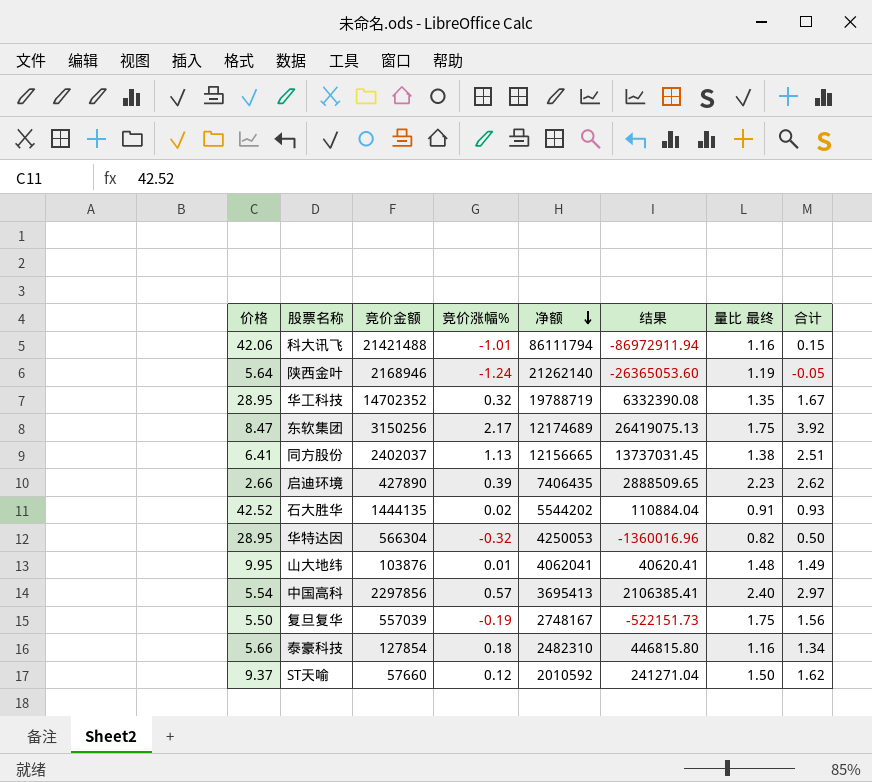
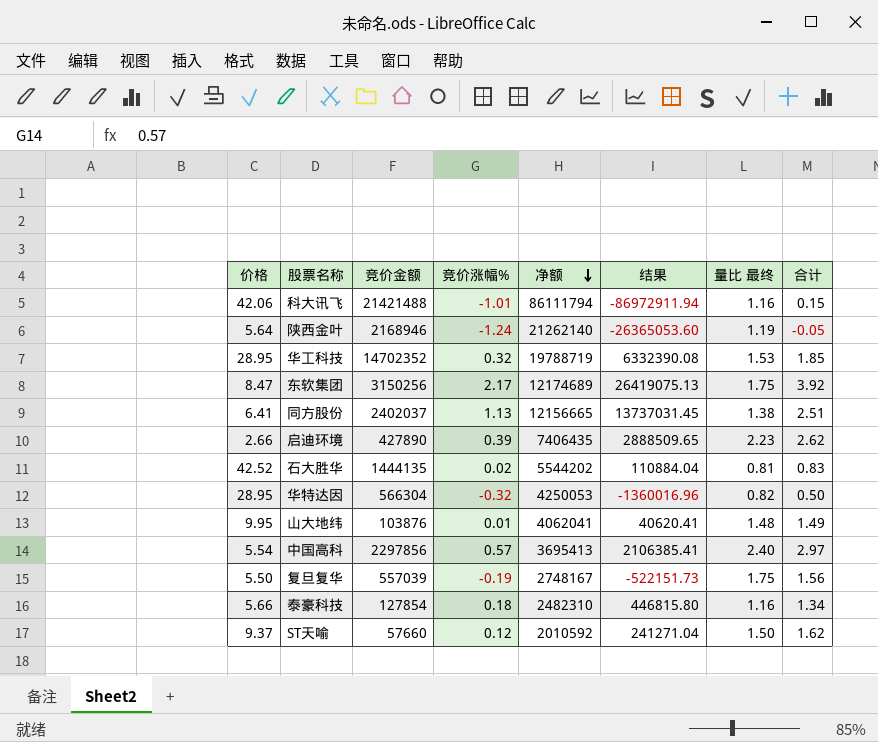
华工科技 | 量比 最终: 1.35 -> 1.53
华工科技 | 合计: 1.67 -> 1.85
石大胜华 | 量比 最终: 0.91 -> 0.81
石大胜华 | 合计: 0.93 -> 0.83

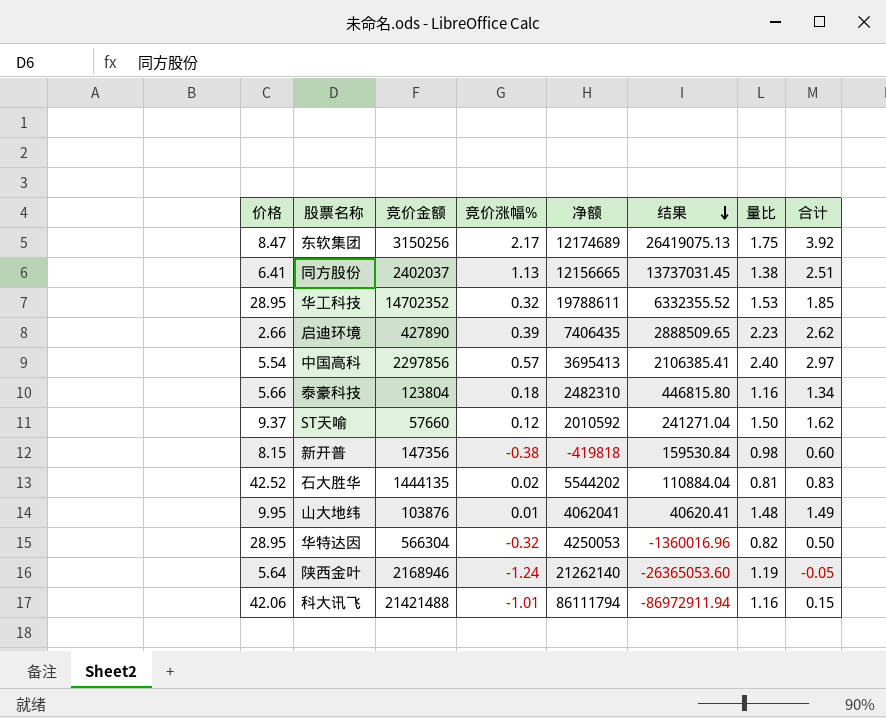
row order: 净额 descending -> 结果 descending
column name: 量比 最终 -> 量比
row 复旦复华: 5.50 | 557039 | -0.19 | 2748167 | -522151.73 | 1.75 | 1.56 -> none
华工科技 | 净额: 19788719 -> 19788611
华工科技 | 结果: 6332390.08 -> 6332355.52
泰豪科技 | 竞价金额: 127854 -> 123804
row 新开普: none -> 8.15 | 147356 | -0.38 | -419818 | 159530.84 | 0.98 | 0.60

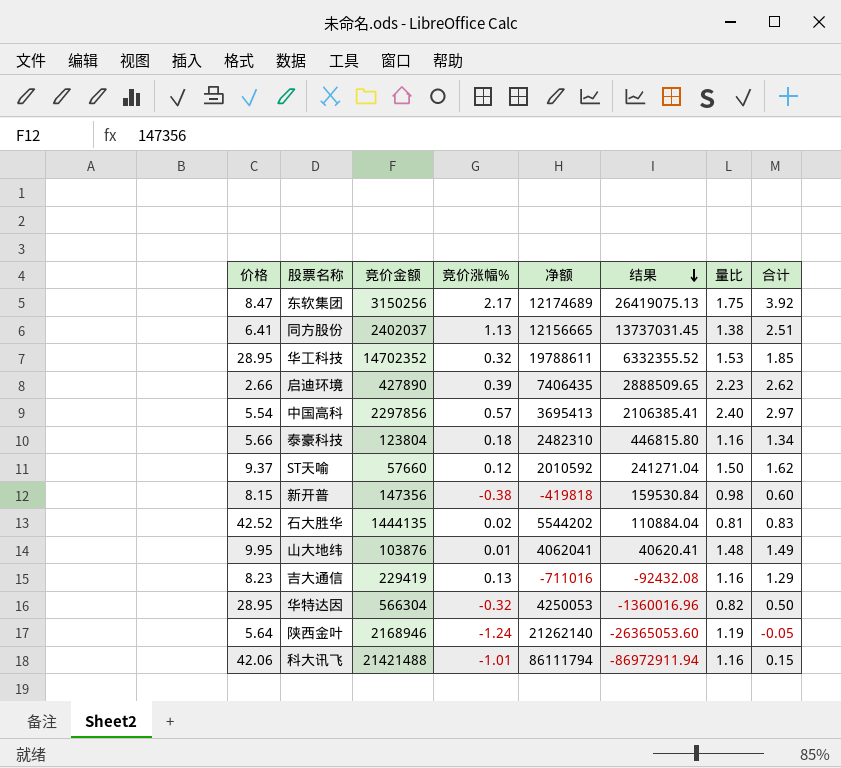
row 吉大通信: none -> 8.23 | 229419 | 0.13 | -711016 | -92432.08 | 1.16 | 1.29

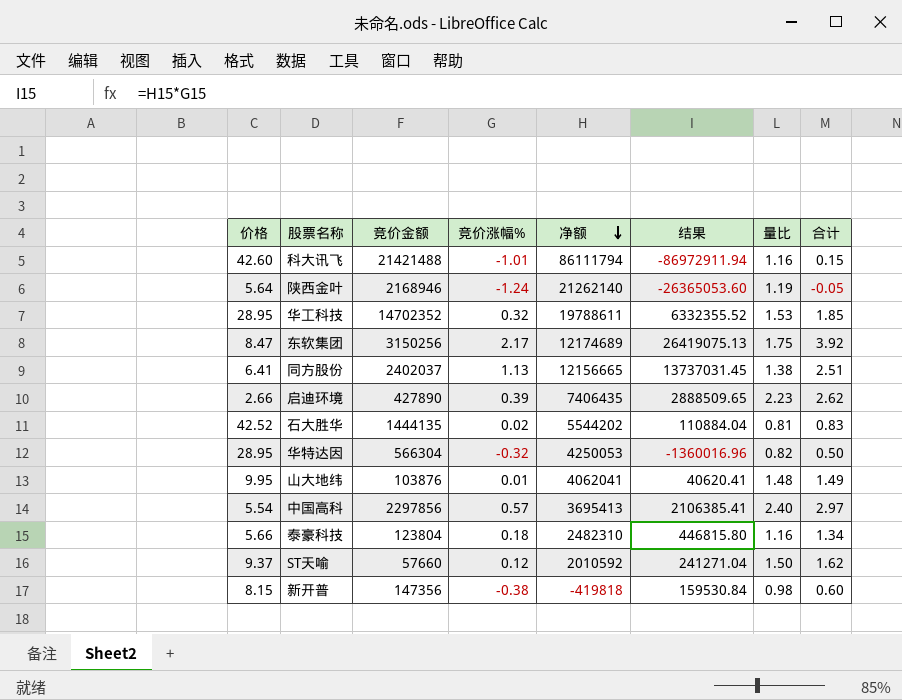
row order: 结果 descending -> 净额 descending
row 吉大通信: 8.23 | 229419 | 0.13 | -711016 | -92432.08 | 1.16 | 1.29 -> none
科大讯飞 | 价格: 42.06 -> 42.60

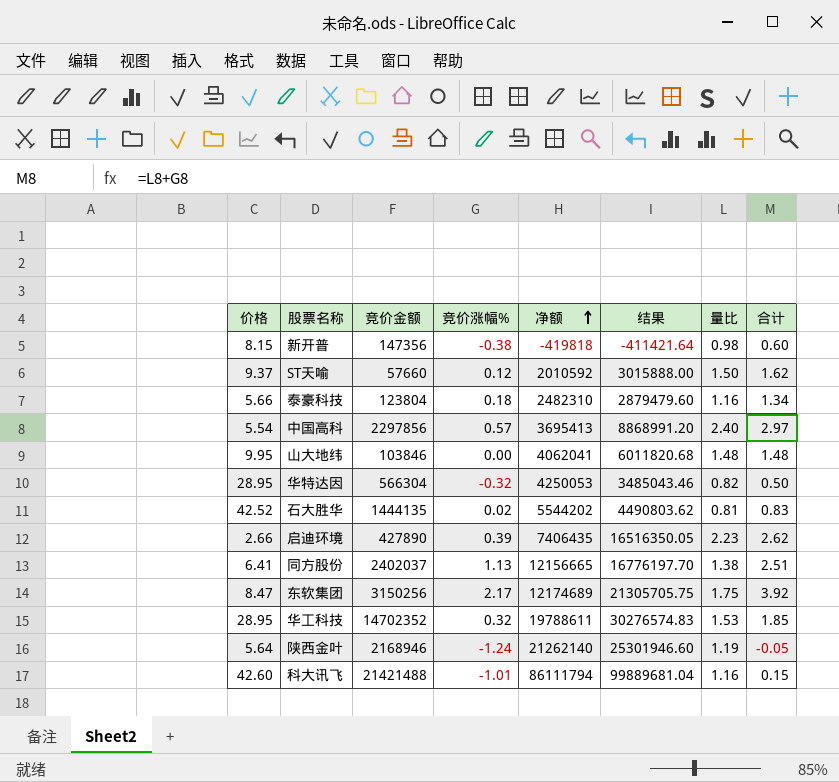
row order: 净额 descending -> 净额 ascending
column 结果 | formula: [竞价涨幅%] * [净额] -> [净额] * [量比]
山大地纬 | 竞价金额: 103876 -> 103846
山大地纬 | 竞价涨幅%: 0.01 -> 0.00
山大地纬 | 合计: 1.49 -> 1.48

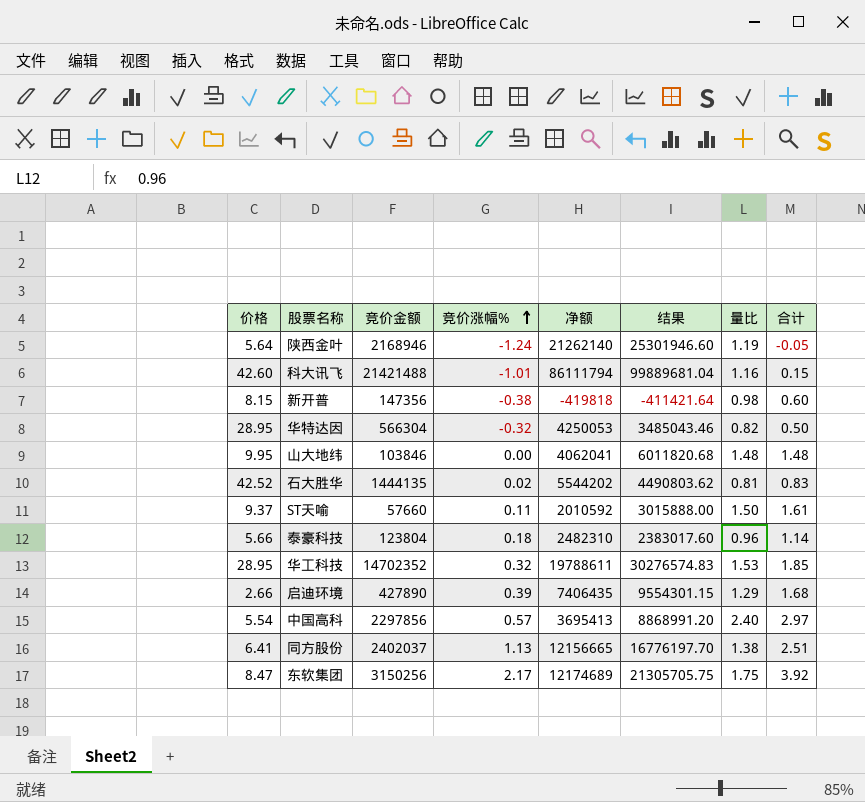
row order: 净额 ascending -> 竞价涨幅% ascending
ST天喻 | 竞价涨幅%: 0.12 -> 0.11
ST天喻 | 合计: 1.62 -> 1.61
泰豪科技 | 结果: 2879479.60 -> 2383017.60
泰豪科技 | 量比: 1.16 -> 0.96
泰豪科技 | 合计: 1.34 -> 1.14
启迪环境 | 结果: 16516350.05 -> 9554301.15
启迪环境 | 量比: 2.23 -> 1.29
启迪环境 | 合计: 2.62 -> 1.68

